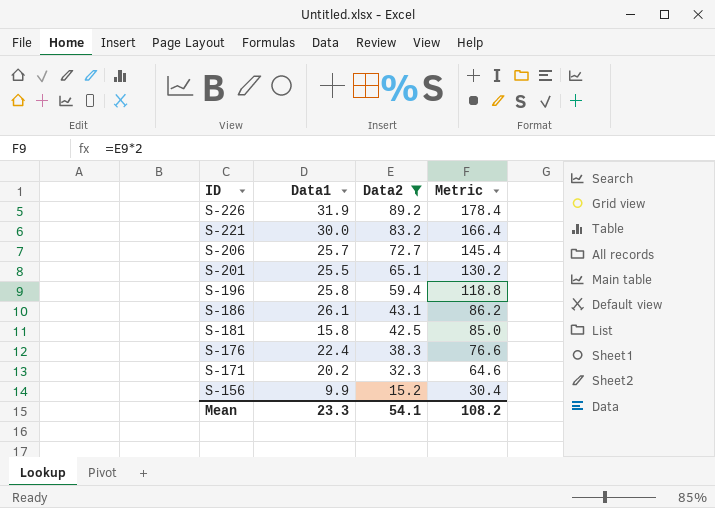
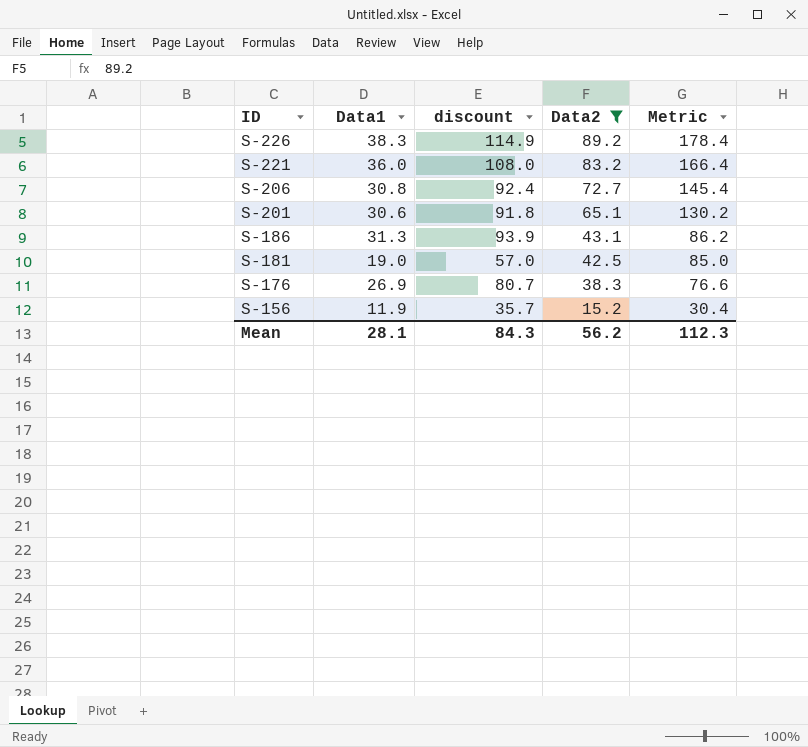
column discount | formula: none -> [Data1] * 3
row S-196: 25.8 | 59.4 | 118.8 -> none
row S-171: 20.2 | 32.3 | 64.6 -> none
S-226 | Data1: 31.9 -> 38.3
S-221 | Data1: 30.0 -> 36.0
S-206 | Data1: 25.7 -> 30.8
S-201 | Data1: 25.5 -> 30.6
S-186 | Data1: 26.1 -> 31.3
S-181 | Data1: 15.8 -> 19.0
S-176 | Data1: 22.4 -> 26.9
S-156 | Data1: 9.9 -> 11.9
Mean | Data1: 23.3 -> 28.1
Mean | Data2: 54.1 -> 56.2
Mean | Metric: 108.2 -> 112.3

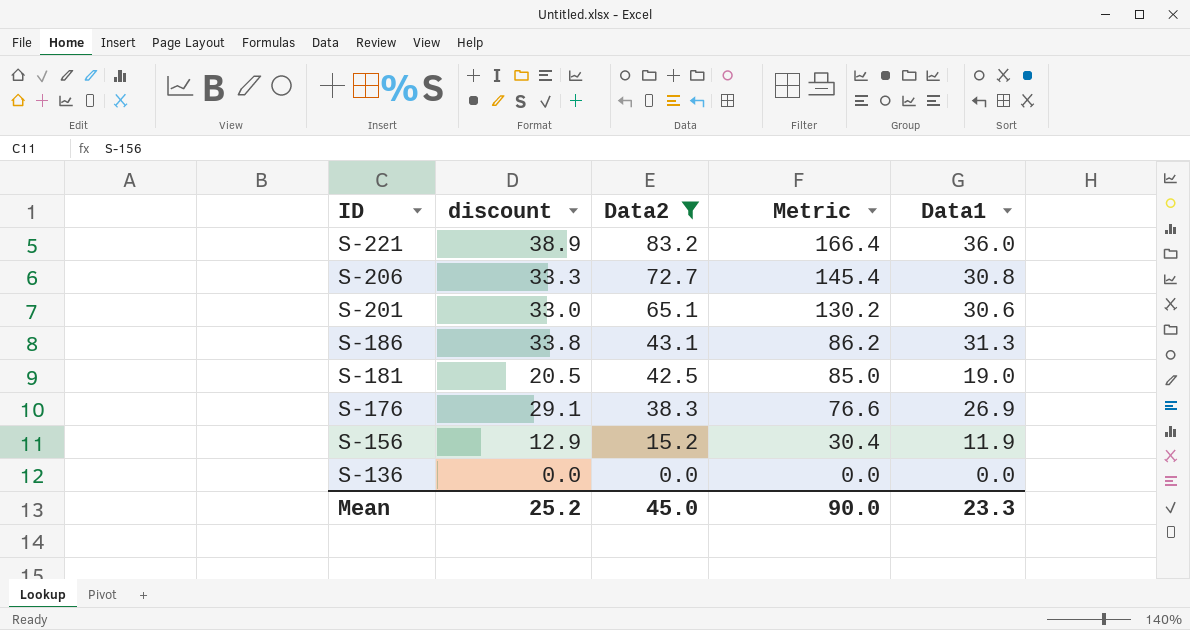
column discount | formula: [Data1] * 3 -> [Data1] * 1.08
column Data1 | position: 2 -> 5
row S-226: 38.3 | 114.9 | 89.2 | 178.4 -> none
row S-136: none -> 0.0 | 0.0 | 0.0 | 0.0
Mean | discount: 84.3 -> 25.2
Mean | Data2: 56.2 -> 45.0
Mean | Metric: 112.3 -> 90.0
Mean | Data1: 28.1 -> 23.3

